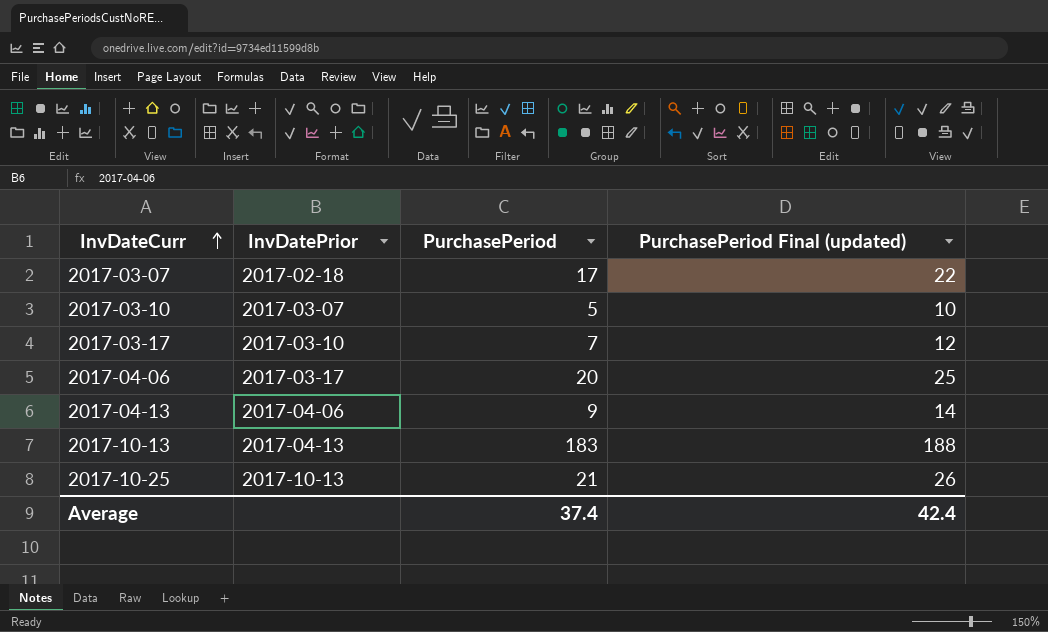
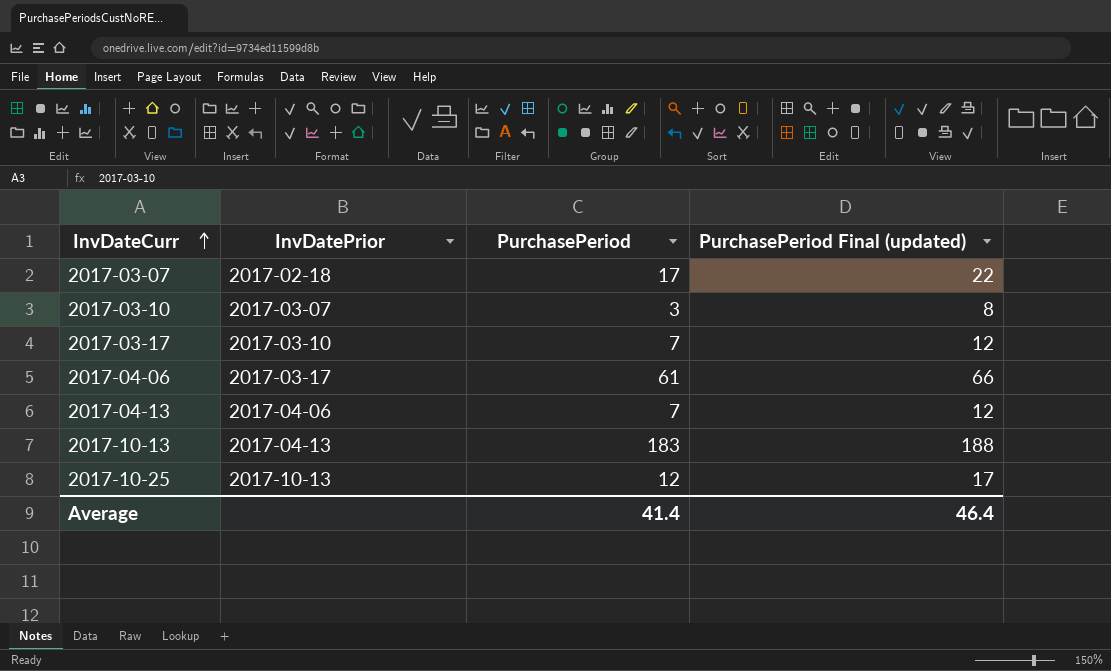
2017-03-10 | PurchasePeriod: 5 -> 3
2017-03-10 | PurchasePeriod Final (updated): 10 -> 8
2017-04-06 | PurchasePeriod: 20 -> 61
2017-04-06 | PurchasePeriod Final (updated): 25 -> 66
2017-04-13 | PurchasePeriod: 9 -> 7
2017-04-13 | PurchasePeriod Final (updated): 14 -> 12
2017-10-25 | PurchasePeriod: 21 -> 12
2017-10-25 | PurchasePeriod Final (updated): 26 -> 17
Average | PurchasePeriod: 37.4 -> 41.4
Average | PurchasePeriod Final (updated): 42.4 -> 46.4

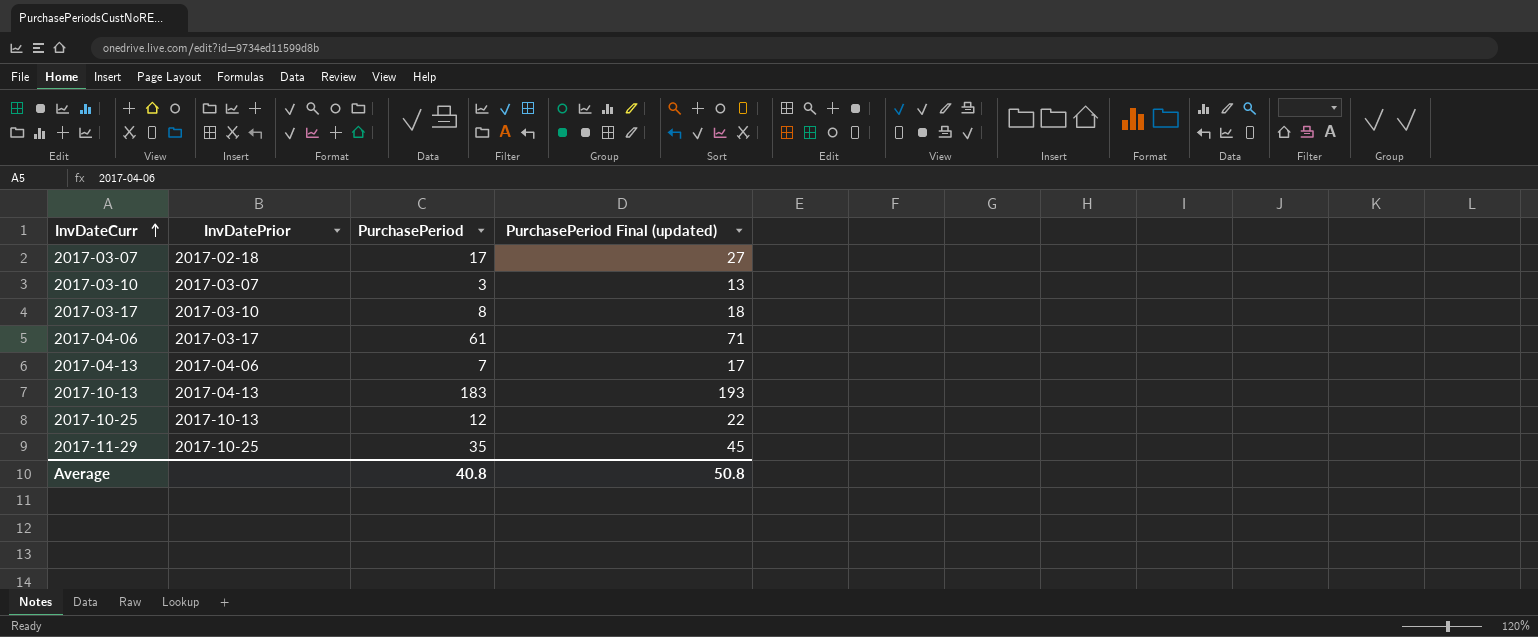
column PurchasePeriod Final (updated) | formula: [PurchasePeriod] + 5 -> [PurchasePeriod] + 10
2017-03-17 | PurchasePeriod: 7 -> 8
row 2017-11-29: none -> 2017-10-25 | 35 | 45
Average | PurchasePeriod: 41.4 -> 40.8
Average | PurchasePeriod Final (updated): 46.4 -> 50.8

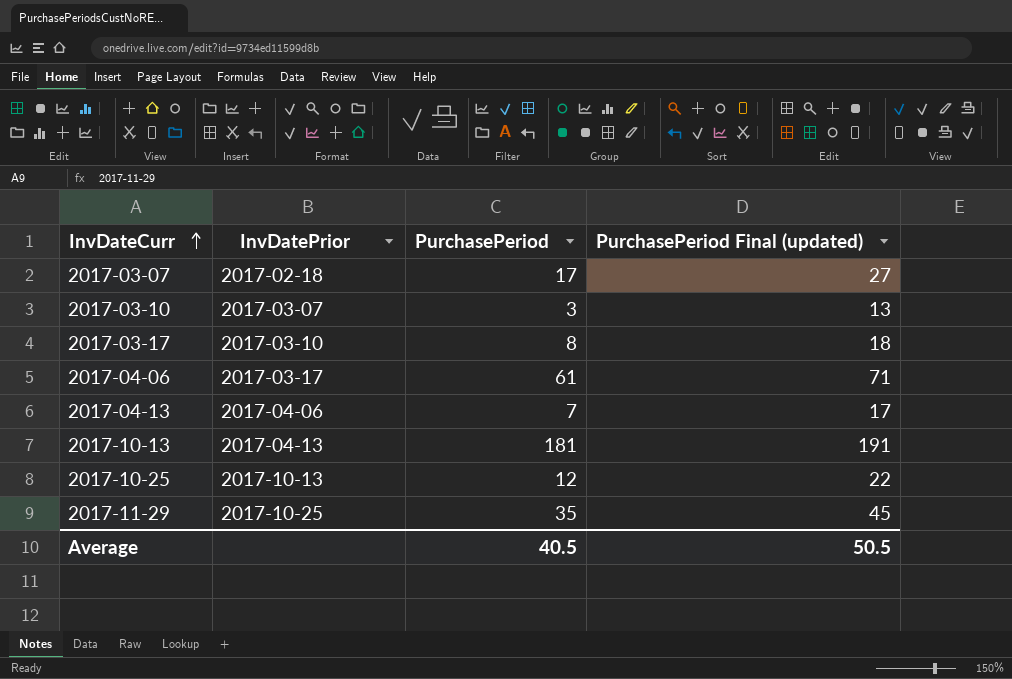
2017-10-13 | PurchasePeriod: 183 -> 181
2017-10-13 | PurchasePeriod Final (updated): 193 -> 191
Average | PurchasePeriod: 40.8 -> 40.5
Average | PurchasePeriod Final (updated): 50.8 -> 50.5

